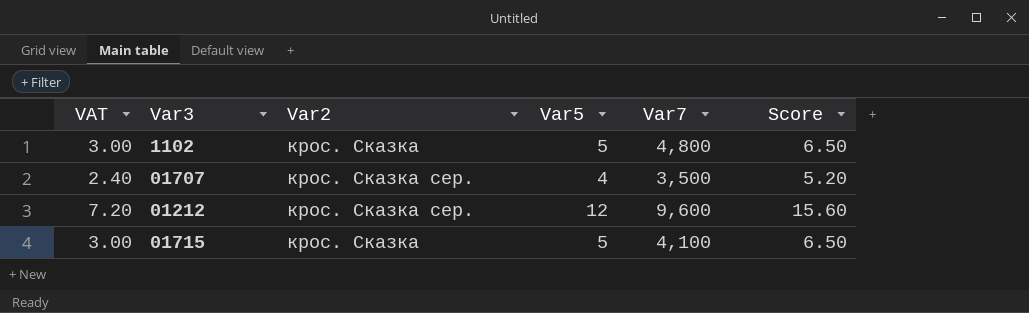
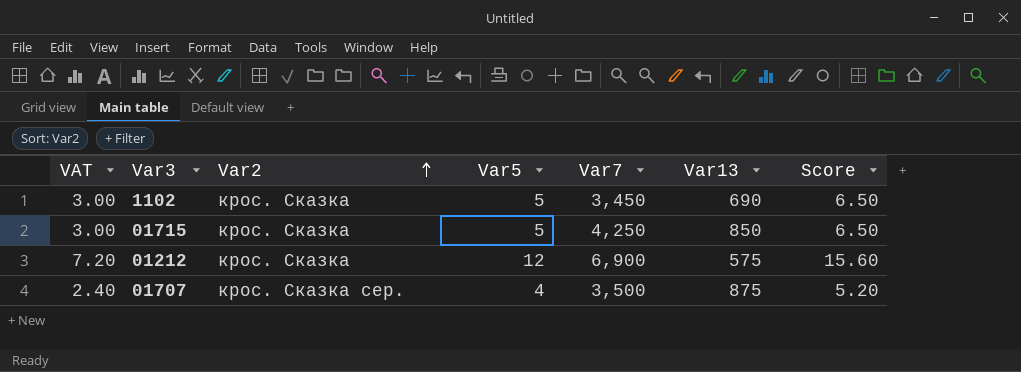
row order: none -> Var2 ascending
column Var13 | formula: none -> [Var7] / [Var5]
1102 | Var7: 4,800 -> 3,450
01715 | Var7: 4,100 -> 4,250
01212 | Var2: крос. Сказка сер. -> крос. Сказка
01212 | Var7: 9,600 -> 6,900

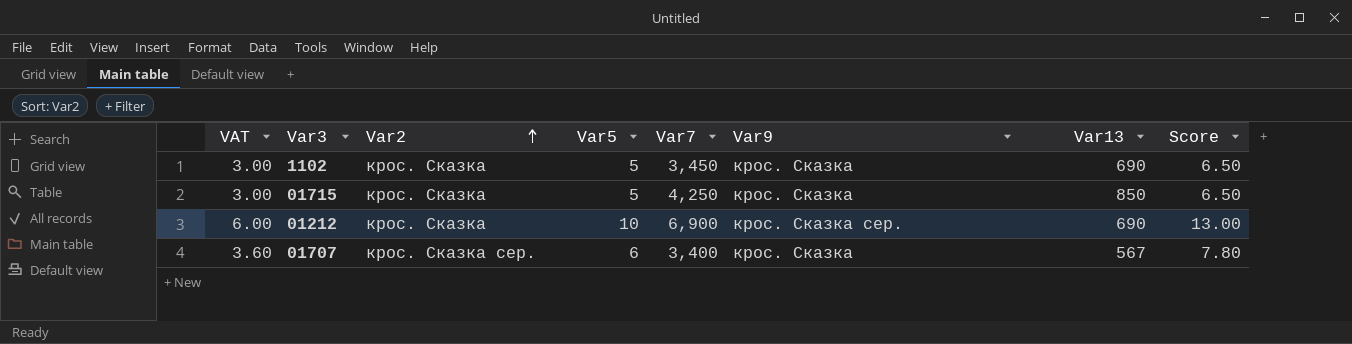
column Var9 | position: none -> 6
01212 | VAT: 7.20 -> 6.00
01212 | Var5: 12 -> 10
01212 | Var13: 575 -> 690
01212 | Score: 15.60 -> 13.00
01707 | VAT: 2.40 -> 3.60
01707 | Var5: 4 -> 6
01707 | Var7: 3,500 -> 3,400
01707 | Var13: 875 -> 567
01707 | Score: 5.20 -> 7.80

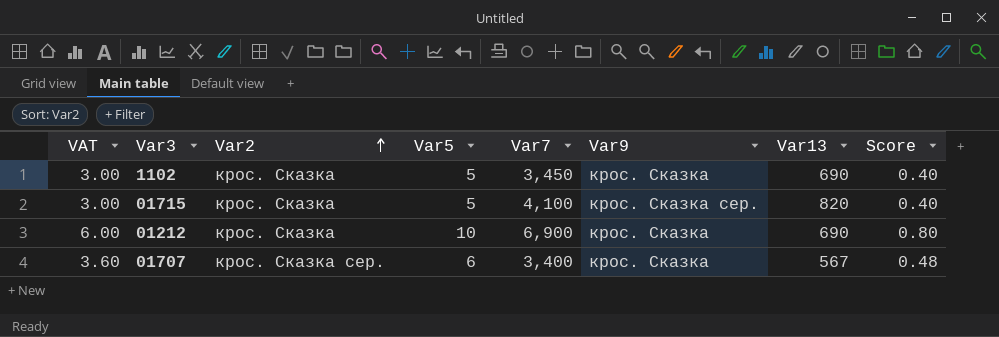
column Score | formula: [Var5] * 1.3 -> [Var5] * 0.08
01715 | Var7: 4,250 -> 4,100
01715 | Var9: крос. Сказка -> крос. Сказка сер.
01715 | Var13: 850 -> 820
01212 | Var9: крос. Сказка сер. -> крос. Сказка

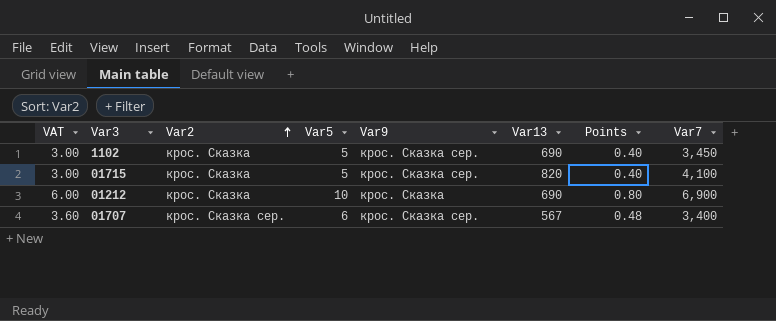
column name: Score -> Points
column Var7 | position: 5 -> 8
1102 | Var9: крос. Сказка -> крос. Сказка сер.
01707 | Var9: крос. Сказка -> крос. Сказка сер.

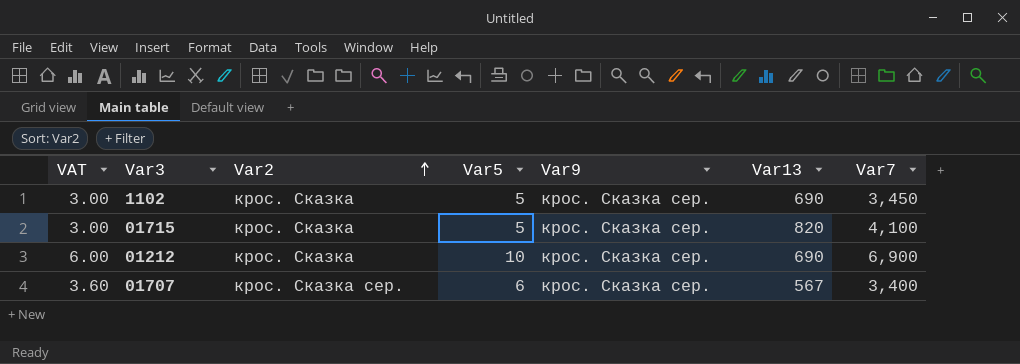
column Points | formula: [Var5] * 0.08 -> none
01212 | Var9: крос. Сказка -> крос. Сказка сер.

